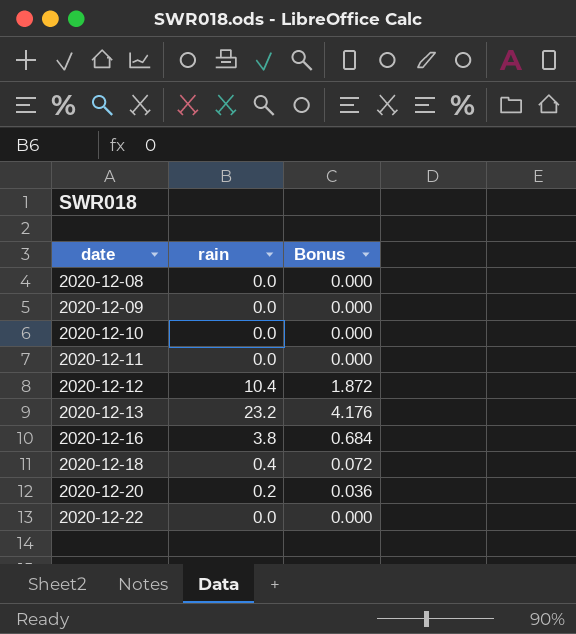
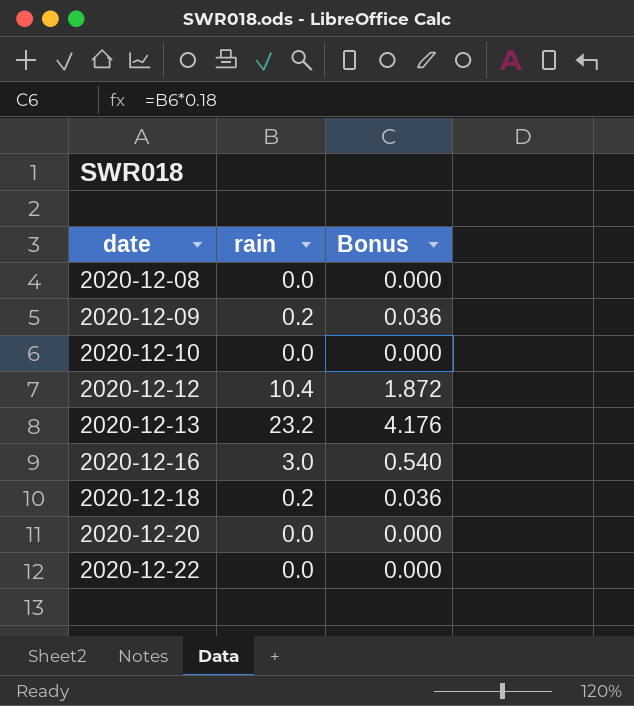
row 2020-12-11: 0.0 | 0.000 -> none
2020-12-09 | rain: 0.0 -> 0.2
2020-12-09 | Bonus: 0.000 -> 0.036
2020-12-16 | rain: 3.8 -> 3.0
2020-12-16 | Bonus: 0.684 -> 0.540
2020-12-18 | rain: 0.4 -> 0.2
2020-12-18 | Bonus: 0.072 -> 0.036
2020-12-20 | rain: 0.2 -> 0.0
2020-12-20 | Bonus: 0.036 -> 0.000

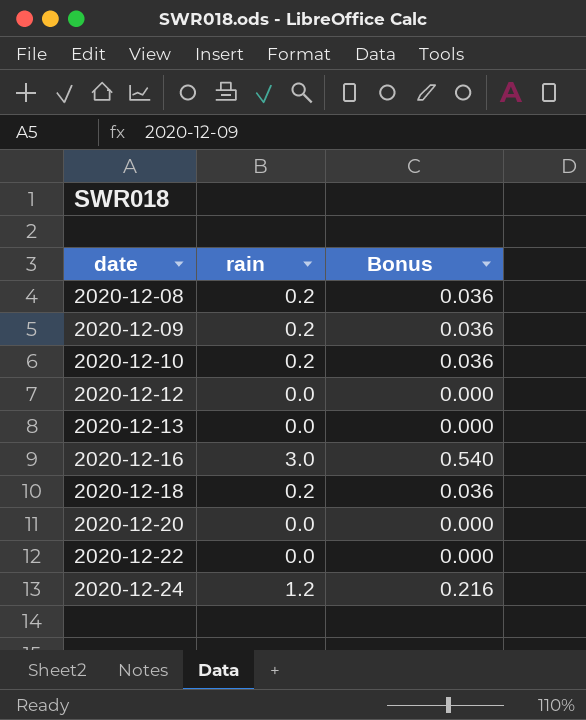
2020-12-08 | rain: 0.0 -> 0.2
2020-12-08 | Bonus: 0.000 -> 0.036
2020-12-10 | rain: 0.0 -> 0.2
2020-12-10 | Bonus: 0.000 -> 0.036
2020-12-12 | rain: 10.4 -> 0.0
2020-12-12 | Bonus: 1.872 -> 0.000
2020-12-13 | rain: 23.2 -> 0.0
2020-12-13 | Bonus: 4.176 -> 0.000
row 2020-12-24: none -> 1.2 | 0.216

